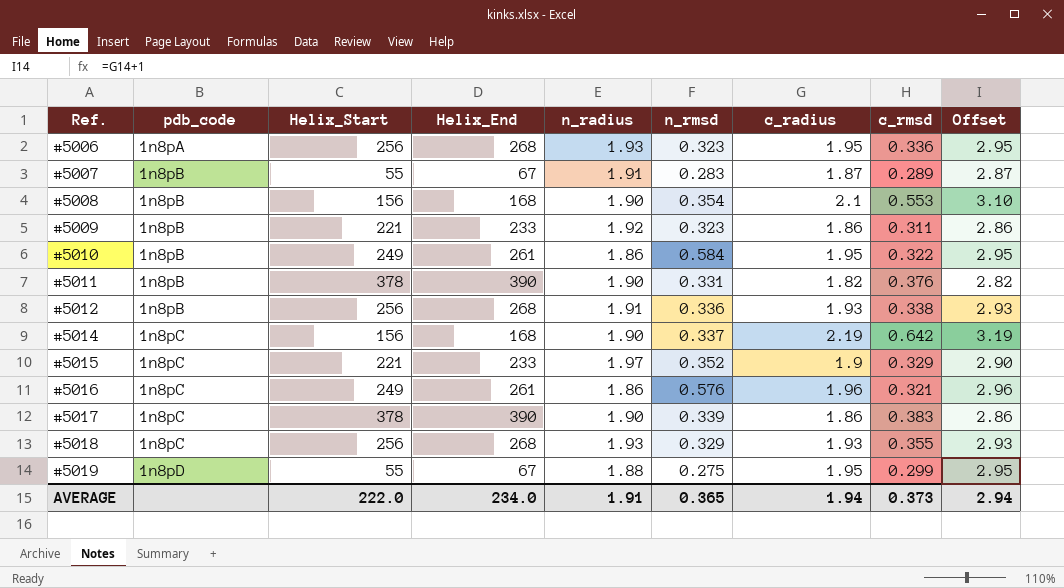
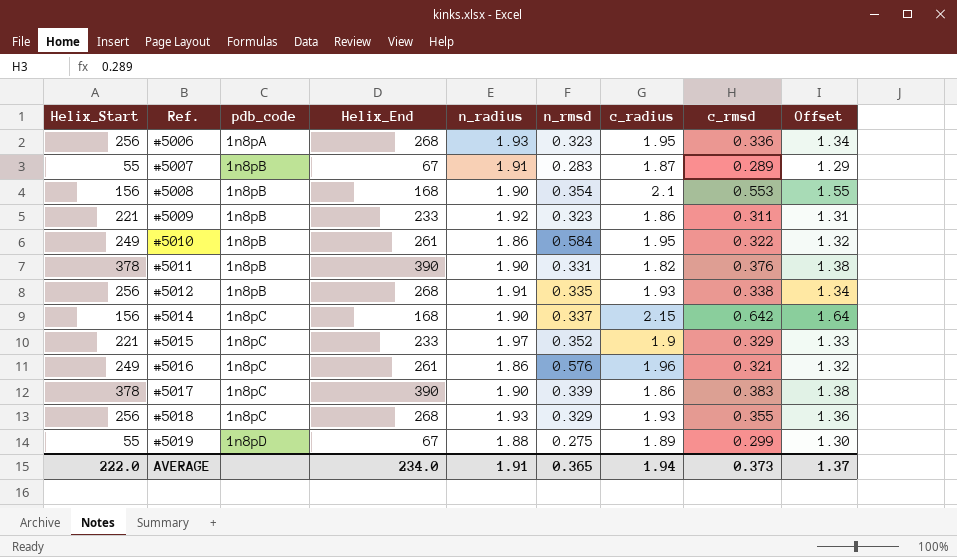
column Helix_Start | position: 3 -> 1
column Offset | formula: [c_radius] + 1 -> [c_rmsd] + 1
#5012 | n_rmsd: 0.336 -> 0.335
#5014 | c_radius: 2.19 -> 2.15
#5019 | c_radius: 1.95 -> 1.89
AVERAGE | Offset: 2.94 -> 1.37

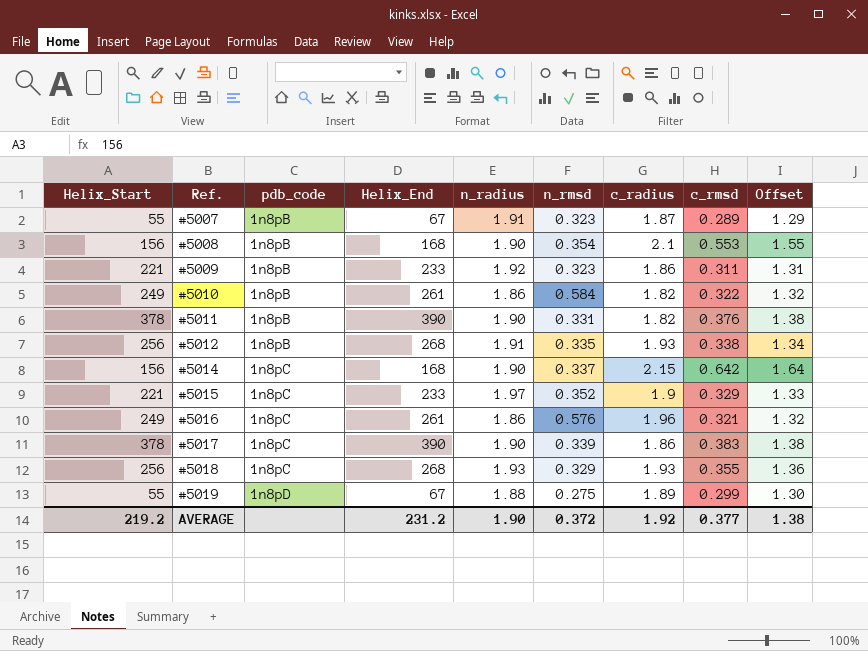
row #5006: 256 | 1n8pA | 268 | 1.93 | 0.323 | 1.95 | 0.336 | 1.34 -> none
#5007 | n_rmsd: 0.283 -> 0.323
#5010 | c_radius: 1.95 -> 1.82
AVERAGE | Helix_Start: 222.0 -> 219.2
AVERAGE | Helix_End: 234.0 -> 231.2
AVERAGE | n_radius: 1.91 -> 1.90
AVERAGE | n_rmsd: 0.365 -> 0.372
AVERAGE | c_radius: 1.94 -> 1.92
AVERAGE | c_rmsd: 0.373 -> 0.377
AVERAGE | Offset: 1.37 -> 1.38

